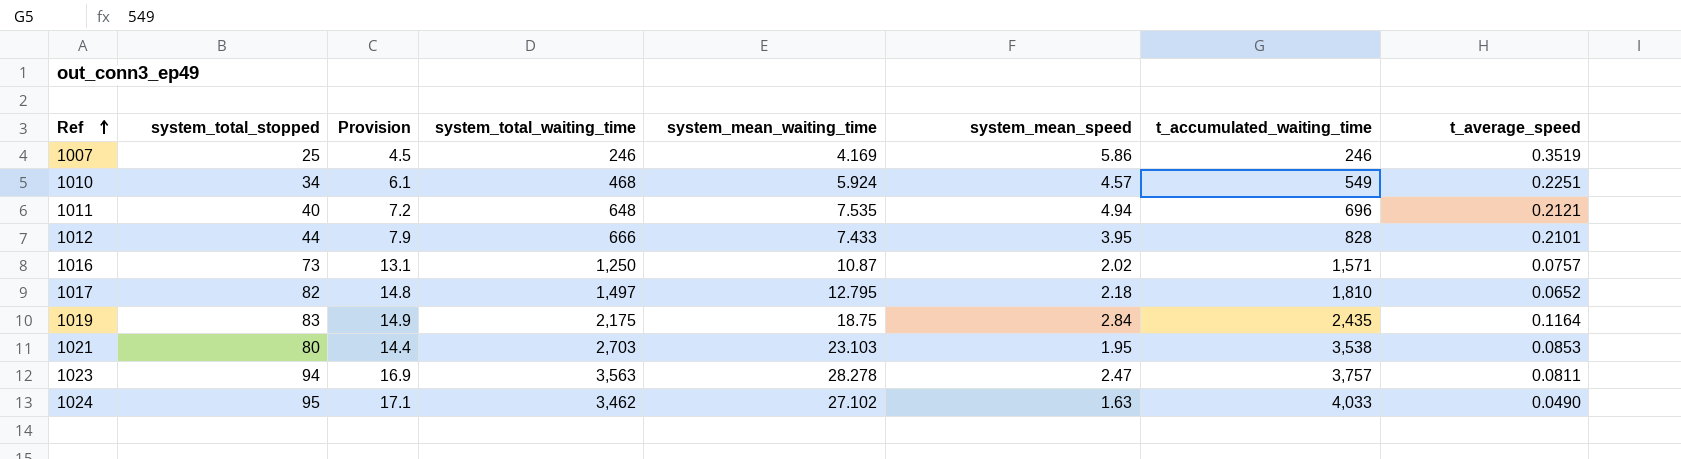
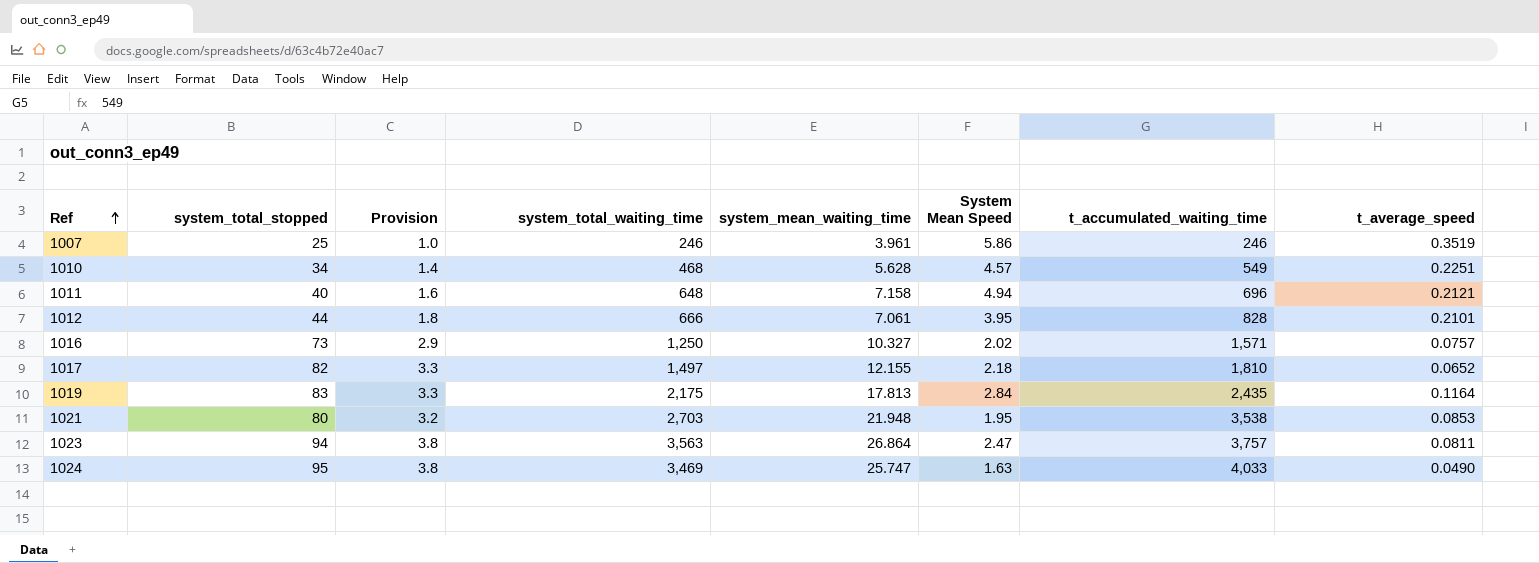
column Provision | formula: [system_total_stopped] * 0.18 -> [system_total_stopped] * 0.04
column name: system_mean_speed -> System Mean Speed
1007 | system_mean_waiting_time: 4.169 -> 3.961
1010 | system_mean_waiting_time: 5.924 -> 5.628
1011 | system_mean_waiting_time: 7.535 -> 7.158
1012 | system_mean_waiting_time: 7.433 -> 7.061
1016 | system_mean_waiting_time: 10.87 -> 10.327
1017 | system_mean_waiting_time: 12.795 -> 12.155
1019 | system_mean_waiting_time: 18.75 -> 17.813
1021 | system_mean_waiting_time: 23.103 -> 21.948
1023 | system_mean_waiting_time: 28.278 -> 26.864
1024 | system_total_waiting_time: 3,462 -> 3,469
1024 | system_mean_waiting_time: 27.102 -> 25.747

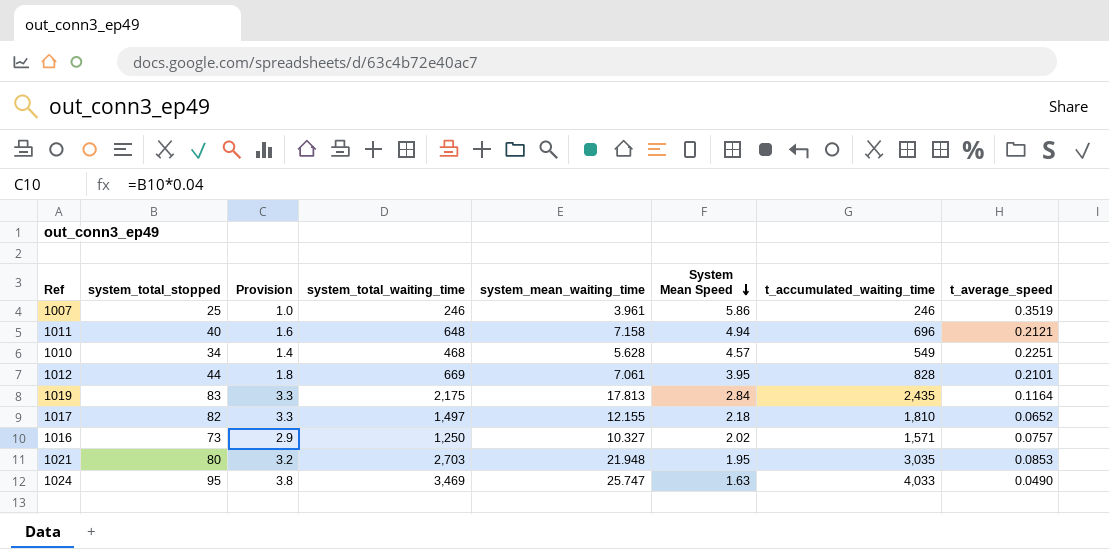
row order: Ref ascending -> System Mean Speed descending
row 1023: 94 | 3.8 | 3,563 | 26.864 | 2.47 | 3,757 | 0.0811 -> none
1012 | system_total_waiting_time: 666 -> 669
1021 | t_accumulated_waiting_time: 3,538 -> 3,035

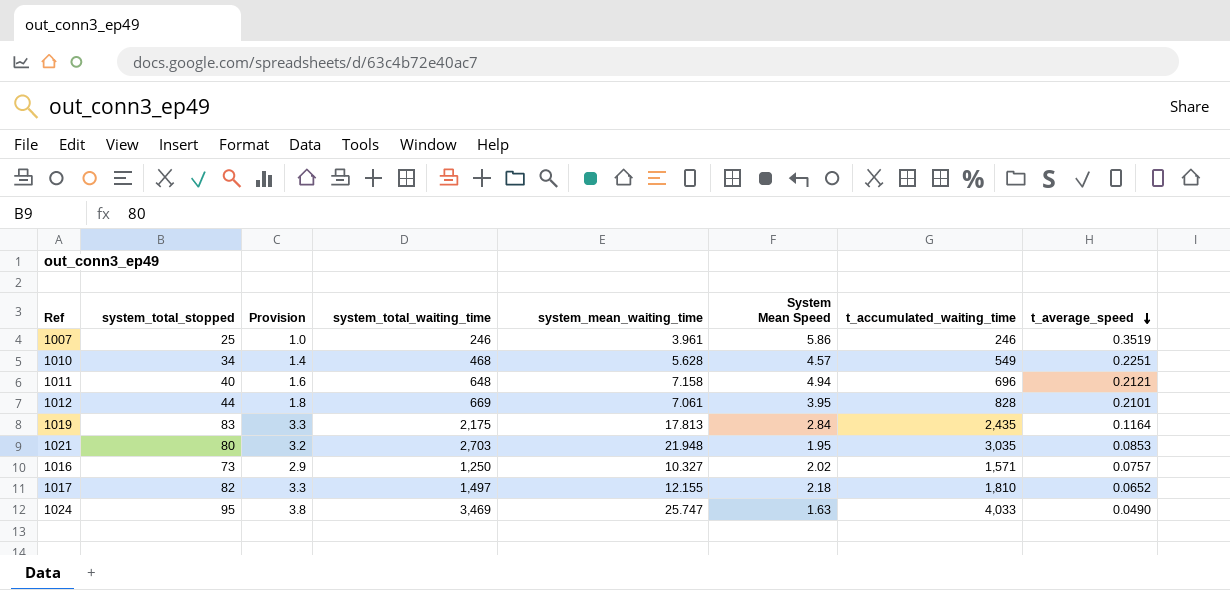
row order: System Mean Speed descending -> t_average_speed descending

